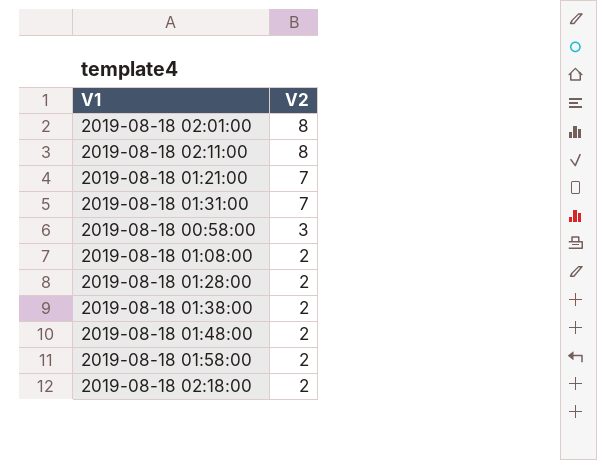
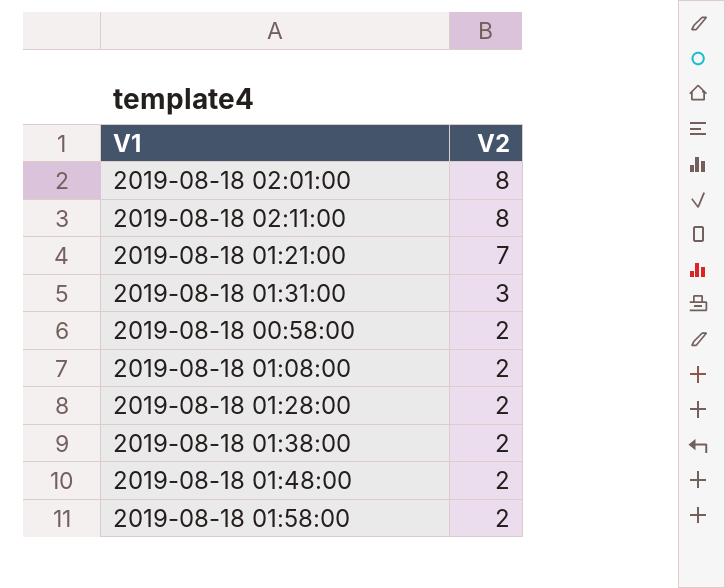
row 2019-08-18 02:18:00: 2 -> none
2019-08-18 01:31:00 | V2: 7 -> 3
2019-08-18 00:58:00 | V2: 3 -> 2

